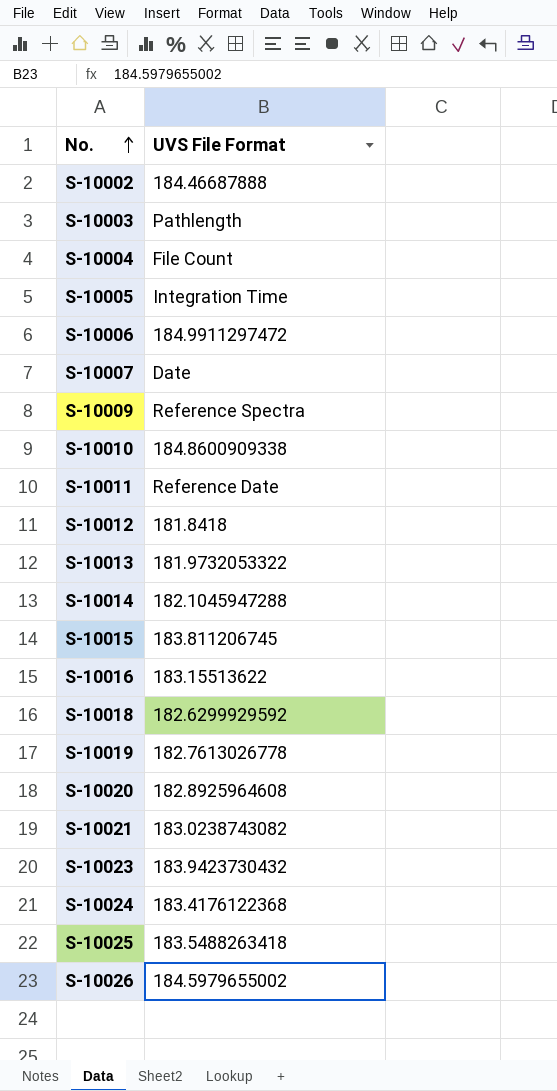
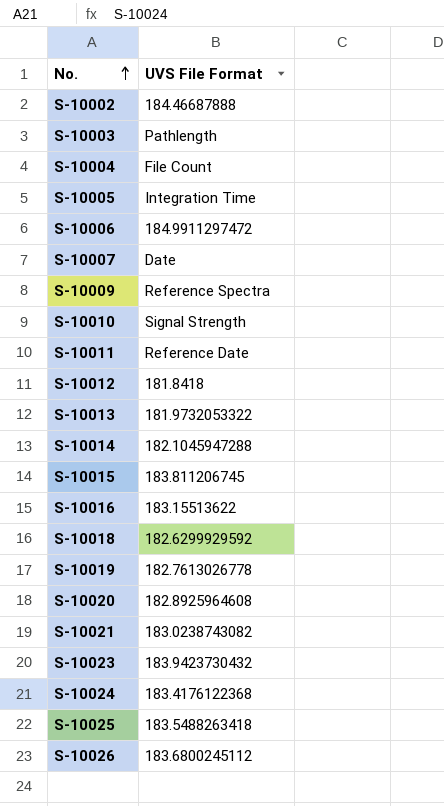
S-10010 | UVS File Format: 184.8600909338 -> Signal Strength
S-10026 | UVS File Format: 184.5979655002 -> 183.6800245112

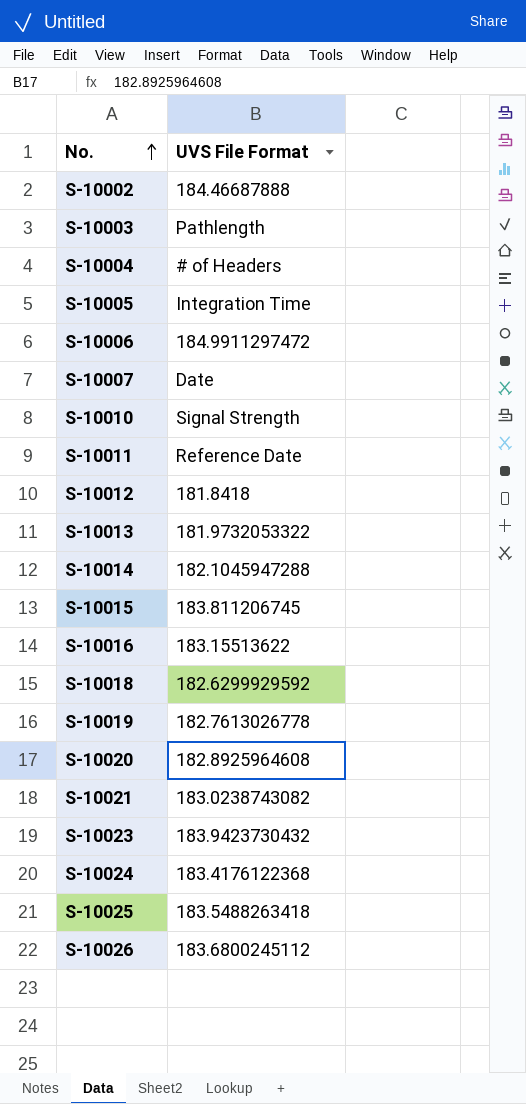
row S-10009: Reference Spectra -> none
S-10004 | UVS File Format: File Count -> # of Headers

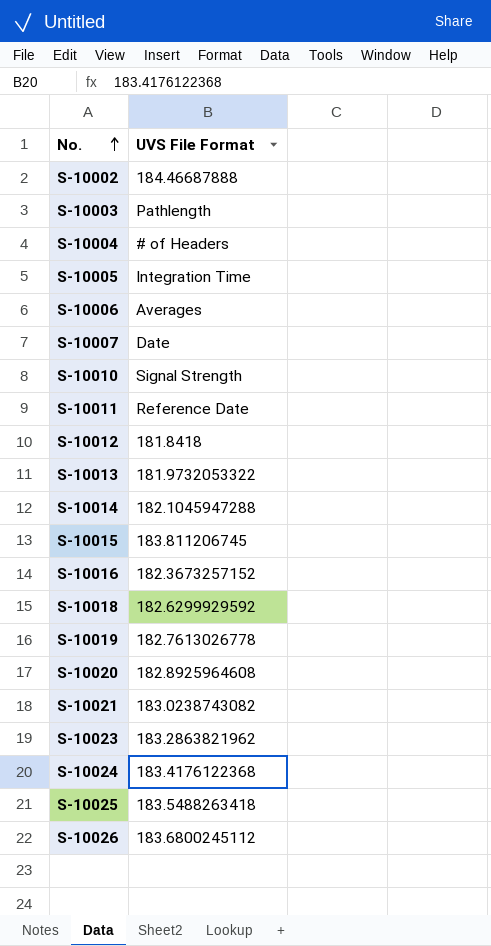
S-10006 | UVS File Format: 184.9911297472 -> Averages
S-10016 | UVS File Format: 183.15513622 -> 182.3673257152
S-10023 | UVS File Format: 183.9423730432 -> 183.2863821962

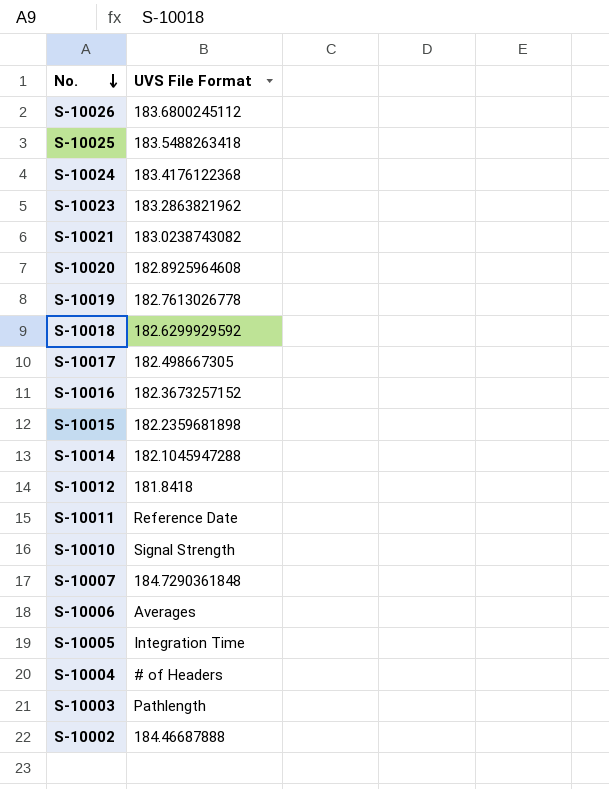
row order: No. ascending -> No. descending
row S-10013: 181.9732053322 -> none
row S-10017: none -> 182.498667305
S-10015 | UVS File Format: 183.811206745 -> 182.2359681898
S-10007 | UVS File Format: Date -> 184.7290361848

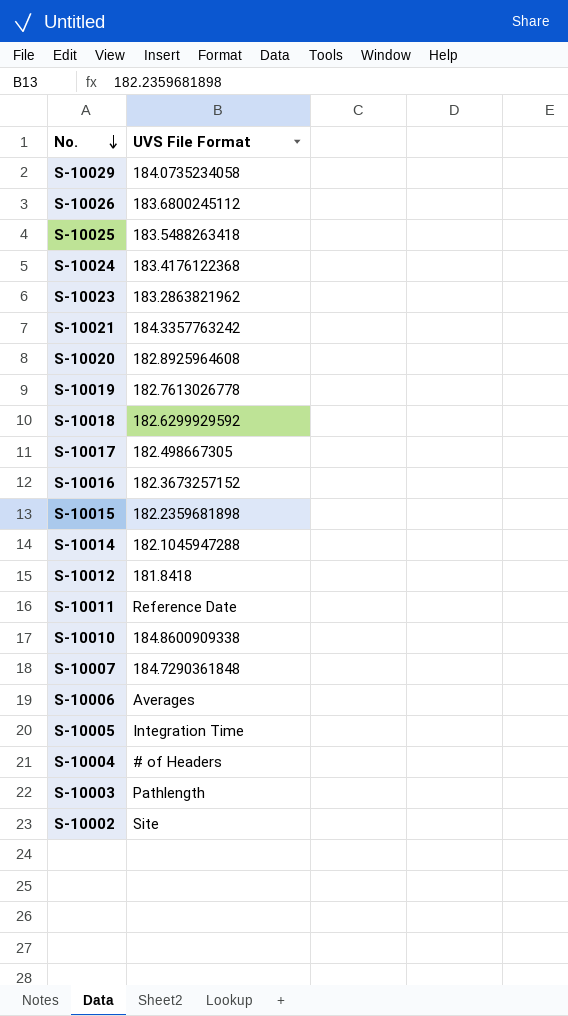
row S-10029: none -> 184.0735234058
S-10021 | UVS File Format: 183.0238743082 -> 184.3357763242
S-10010 | UVS File Format: Signal Strength -> 184.8600909338
S-10002 | UVS File Format: 184.46687888 -> Site

